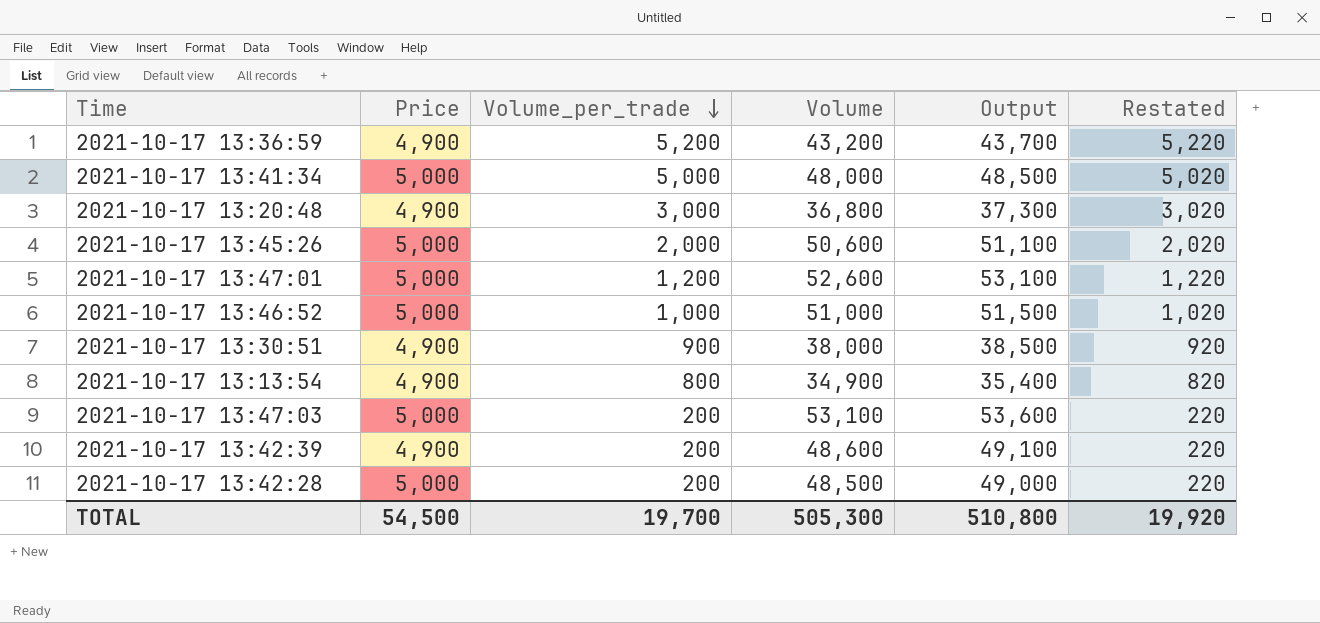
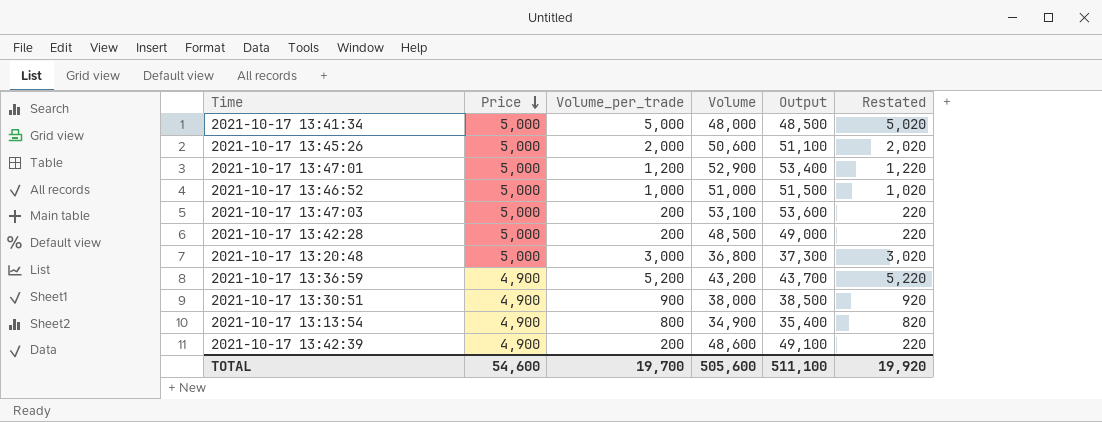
row order: Volume_per_trade descending -> Price descending
2021-10-17 13:47:01 | Volume: 52,600 -> 52,900
2021-10-17 13:47:01 | Output: 53,100 -> 53,400
2021-10-17 13:20:48 | Price: 4,900 -> 5,000
TOTAL | Price: 54,500 -> 54,600
TOTAL | Volume: 505,300 -> 505,600
TOTAL | Output: 510,800 -> 511,100

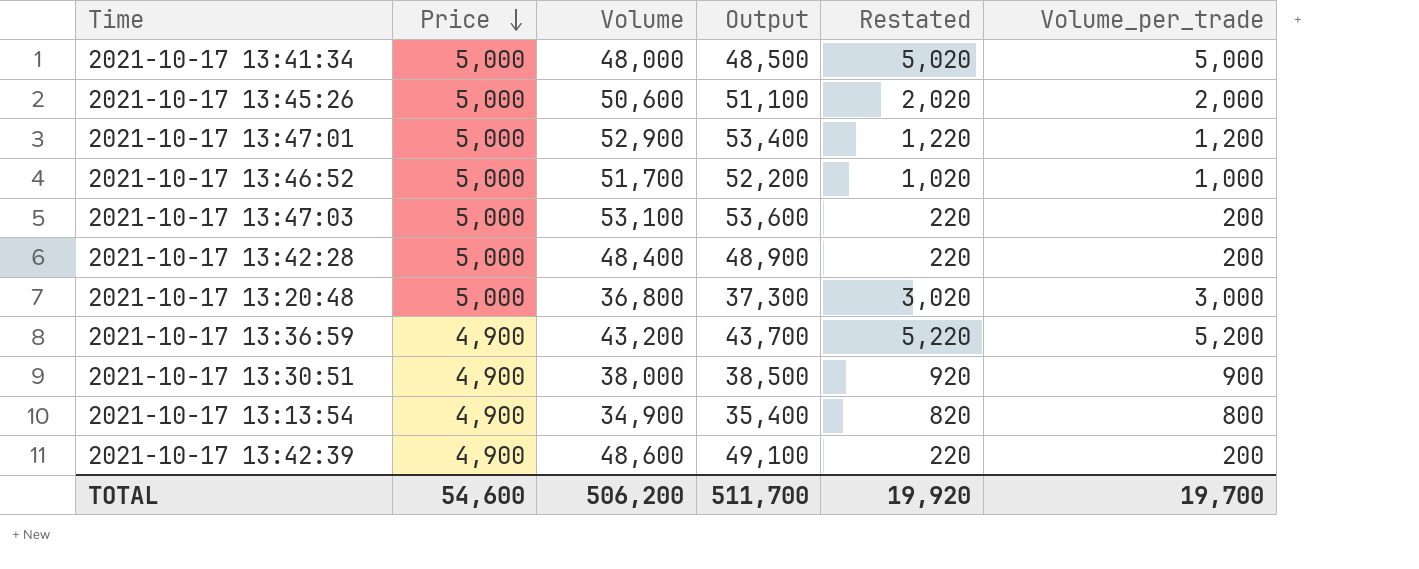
column Volume_per_trade | position: 3 -> 6
2021-10-17 13:46:52 | Volume: 51,000 -> 51,700
2021-10-17 13:46:52 | Output: 51,500 -> 52,200
2021-10-17 13:42:28 | Volume: 48,500 -> 48,400
2021-10-17 13:42:28 | Output: 49,000 -> 48,900
TOTAL | Volume: 505,600 -> 506,200
TOTAL | Output: 511,100 -> 511,700

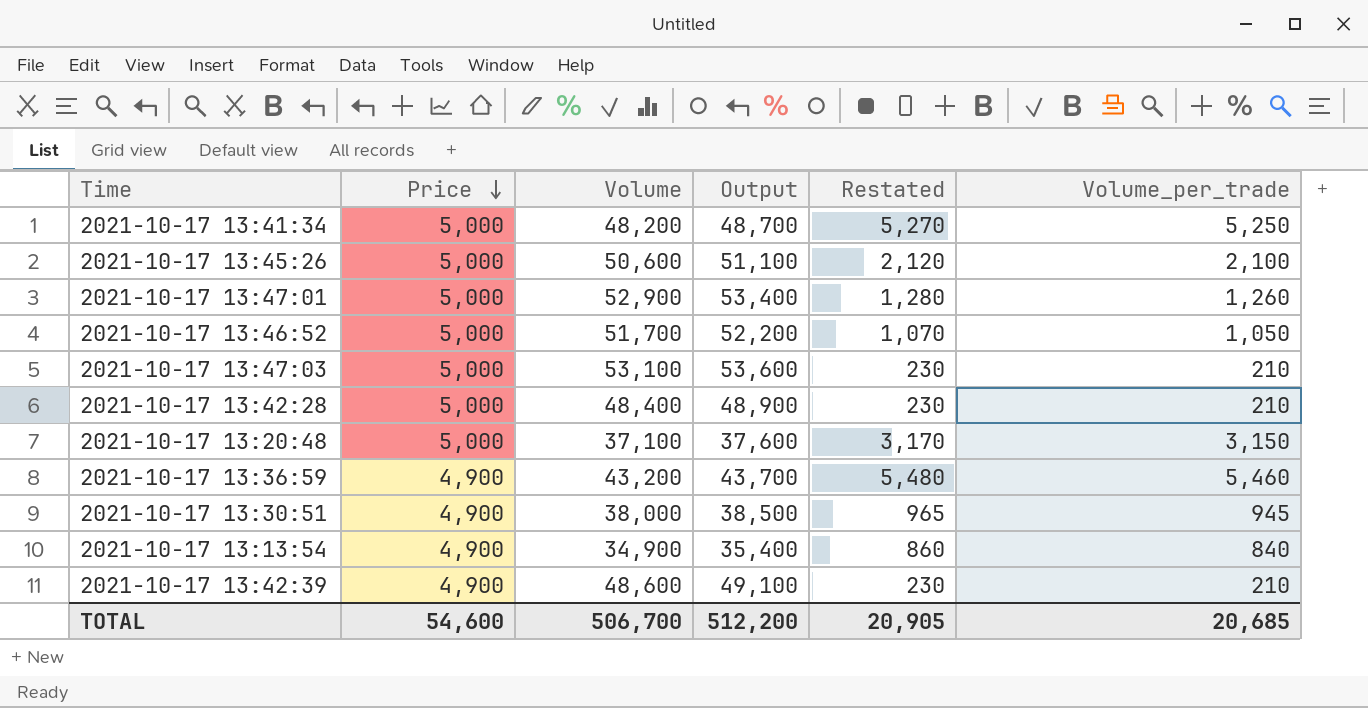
2021-10-17 13:41:34 | Volume: 48,000 -> 48,200
2021-10-17 13:41:34 | Output: 48,500 -> 48,700
2021-10-17 13:41:34 | Restated: 5,020 -> 5,270
2021-10-17 13:41:34 | Volume_per_trade: 5,000 -> 5,250
2021-10-17 13:45:26 | Restated: 2,020 -> 2,120
2021-10-17 13:45:26 | Volume_per_trade: 2,000 -> 2,100
2021-10-17 13:47:01 | Restated: 1,220 -> 1,280
2021-10-17 13:47:01 | Volume_per_trade: 1,200 -> 1,260
2021-10-17 13:46:52 | Restated: 1,020 -> 1,070
2021-10-17 13:46:52 | Volume_per_trade: 1,000 -> 1,050
2021-10-17 13:47:03 | Restated: 220 -> 230
2021-10-17 13:47:03 | Volume_per_trade: 200 -> 210
2021-10-17 13:42:28 | Restated: 220 -> 230
2021-10-17 13:42:28 | Volume_per_trade: 200 -> 210
2021-10-17 13:20:48 | Volume: 36,800 -> 37,100
2021-10-17 13:20:48 | Output: 37,300 -> 37,600
2021-10-17 13:20:48 | Restated: 3,020 -> 3,170
2021-10-17 13:20:48 | Volume_per_trade: 3,000 -> 3,150
2021-10-17 13:36:59 | Restated: 5,220 -> 5,480
2021-10-17 13:36:59 | Volume_per_trade: 5,200 -> 5,460
2021-10-17 13:30:51 | Restated: 920 -> 965
2021-10-17 13:30:51 | Volume_per_trade: 900 -> 945
2021-10-17 13:13:54 | Restated: 820 -> 860
2021-10-17 13:13:54 | Volume_per_trade: 800 -> 840
2021-10-17 13:42:39 | Restated: 220 -> 230
2021-10-17 13:42:39 | Volume_per_trade: 200 -> 210
TOTAL | Volume: 506,200 -> 506,700
TOTAL | Output: 511,700 -> 512,200
TOTAL | Restated: 19,920 -> 20,905
TOTAL | Volume_per_trade: 19,700 -> 20,685

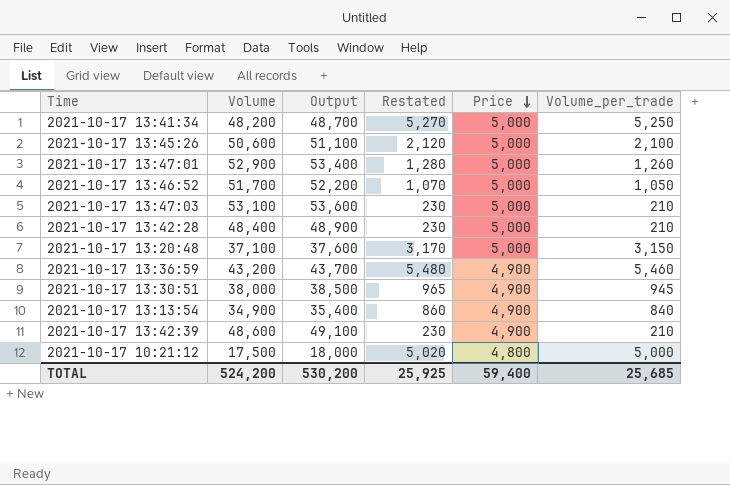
column Price | position: 2 -> 5
row 2021-10-17 10:21:12: none -> 17,500 | 18,000 | 5,020 | 4,800 | 5,000
TOTAL | Volume: 506,700 -> 524,200
TOTAL | Output: 512,200 -> 530,200
TOTAL | Restated: 20,905 -> 25,925
TOTAL | Price: 54,600 -> 59,400
TOTAL | Volume_per_trade: 20,685 -> 25,685

